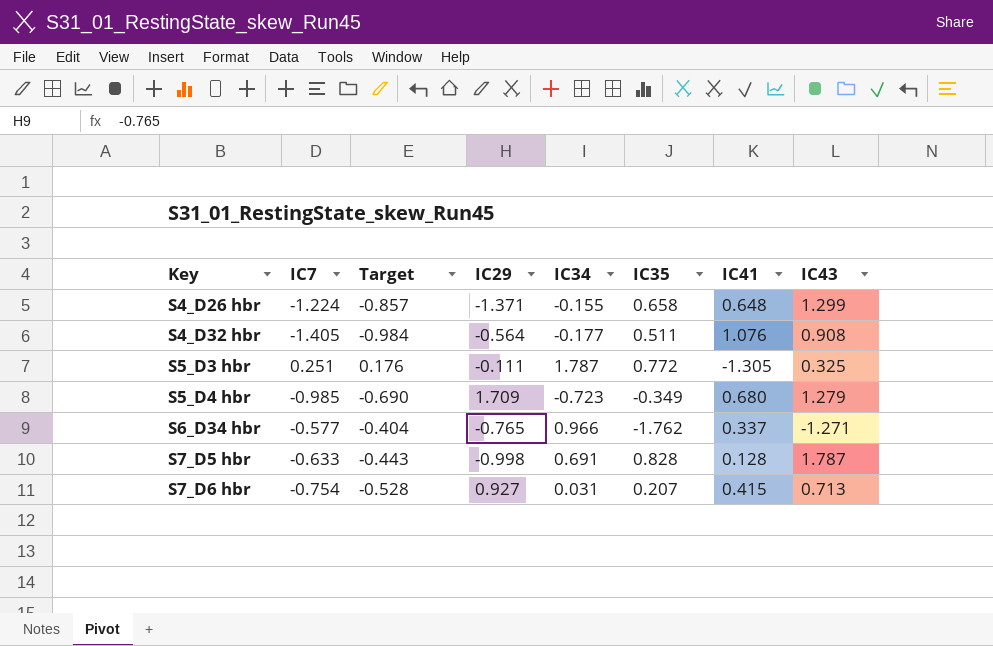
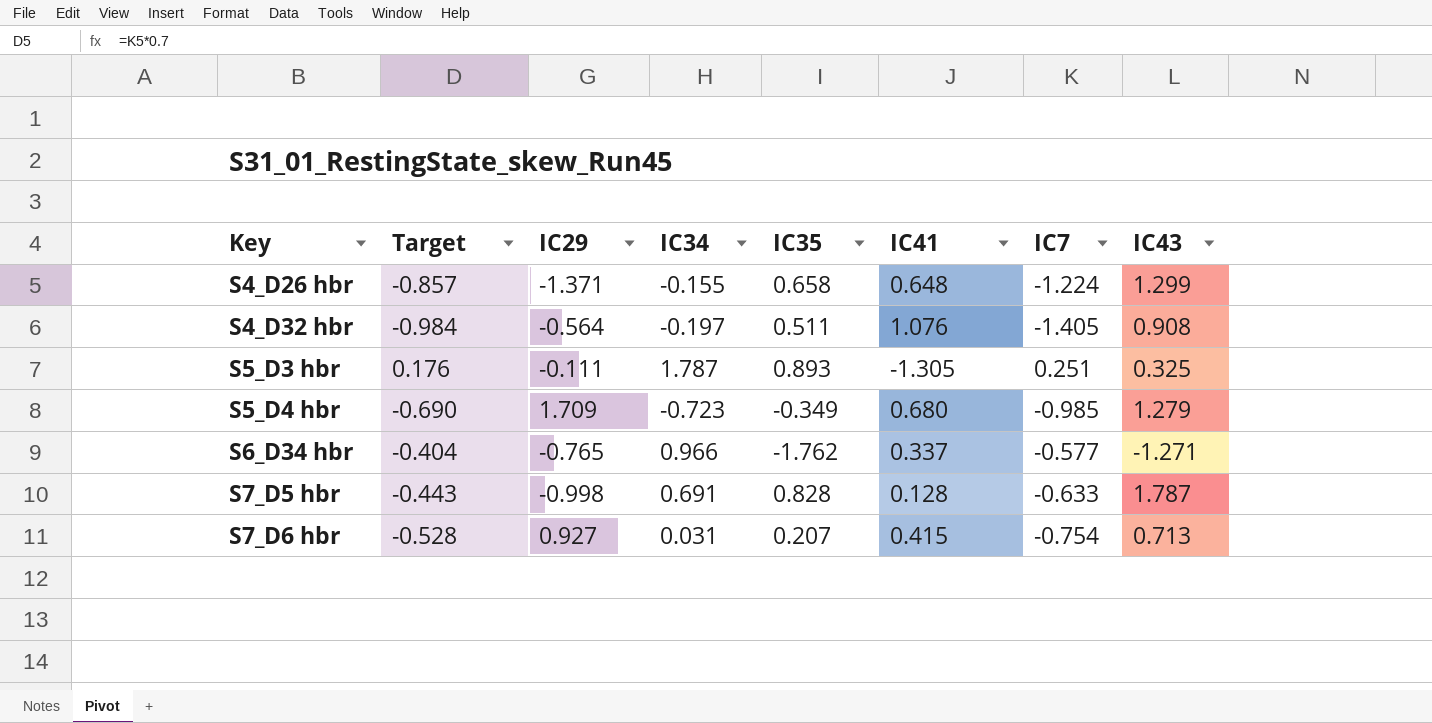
column IC7 | position: 2 -> 7
S4_D32 hbr | IC34: -0.177 -> -0.197
S5_D3 hbr | IC35: 0.772 -> 0.893

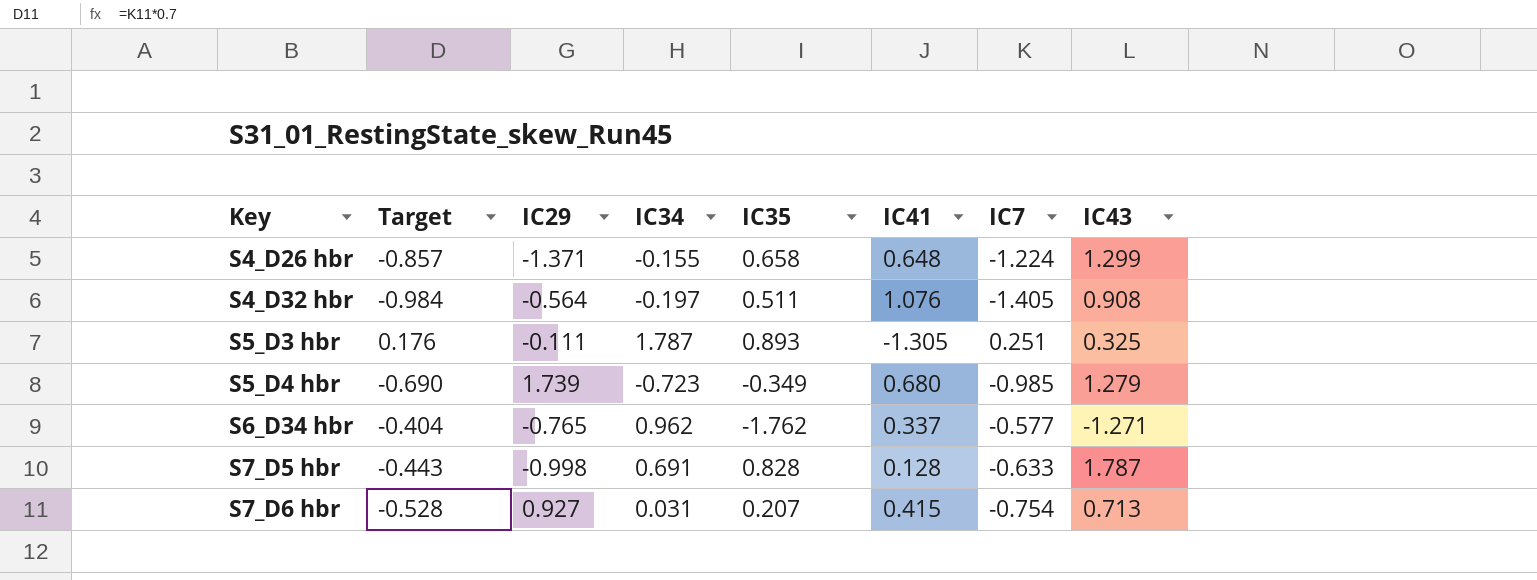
S5_D4 hbr | IC29: 1.709 -> 1.739
S6_D34 hbr | IC34: 0.966 -> 0.962

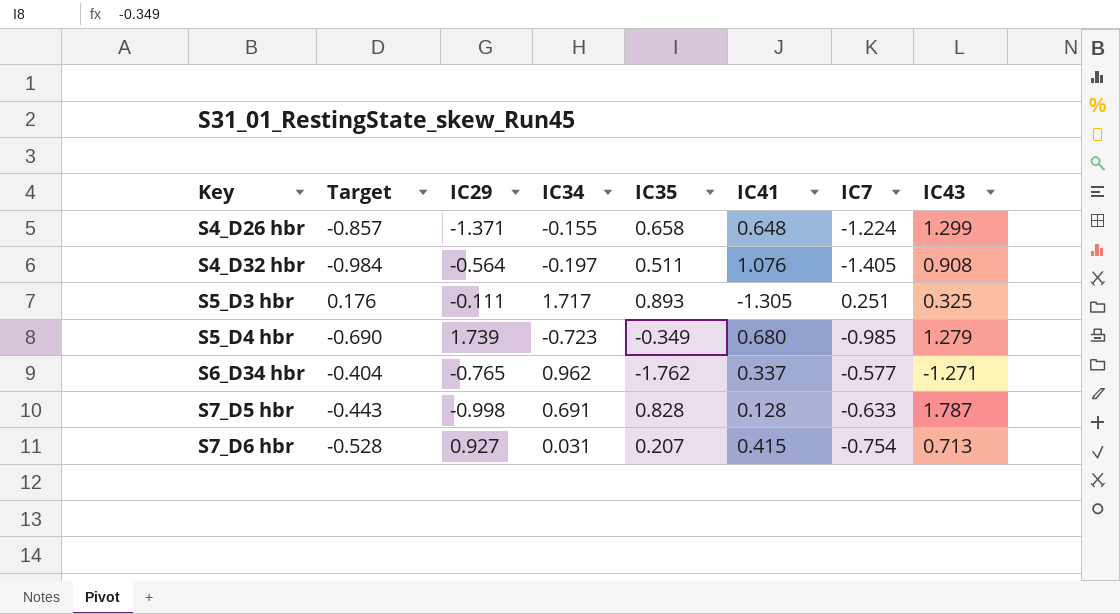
S5_D3 hbr | IC34: 1.787 -> 1.717

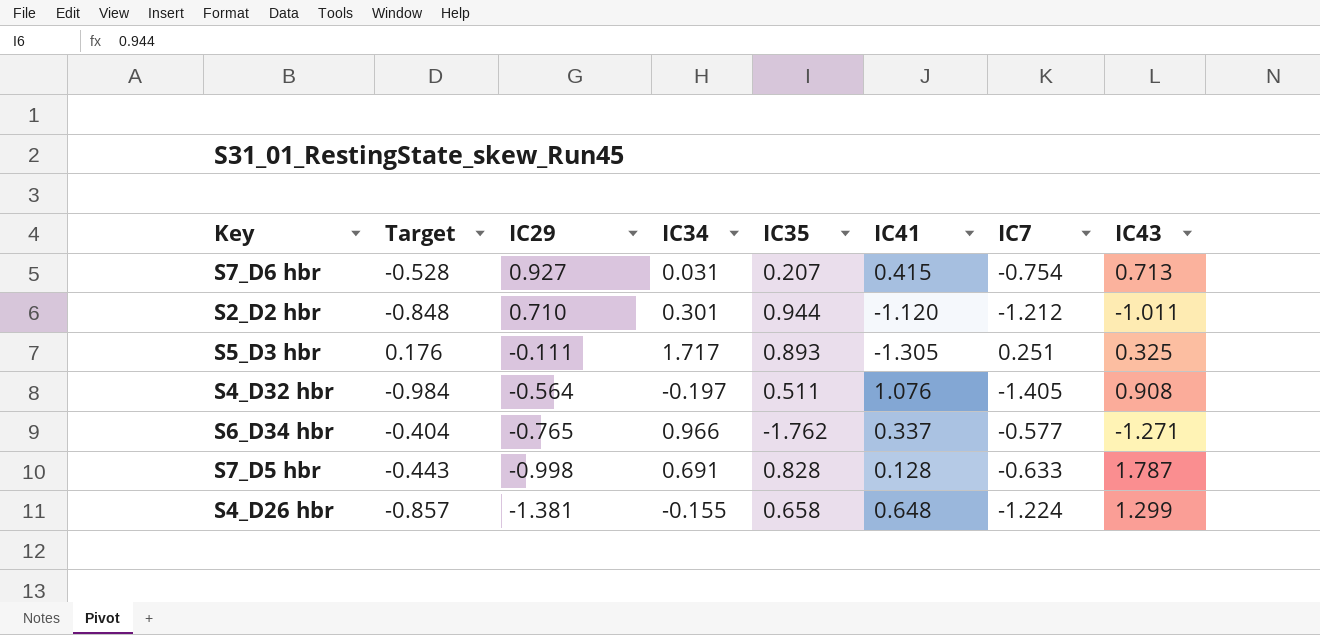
row order: Key ascending -> IC29 descending
row S5_D4 hbr: -0.690 | 1.739 | -0.723 | -0.349 | 0.680 | -0.985 | 1.279 -> none
row S2_D2 hbr: none -> -0.848 | 0.710 | 0.301 | 0.944 | -1.120 | -1.212 | -1.011
S6_D34 hbr | IC34: 0.962 -> 0.966
S4_D26 hbr | IC29: -1.371 -> -1.381

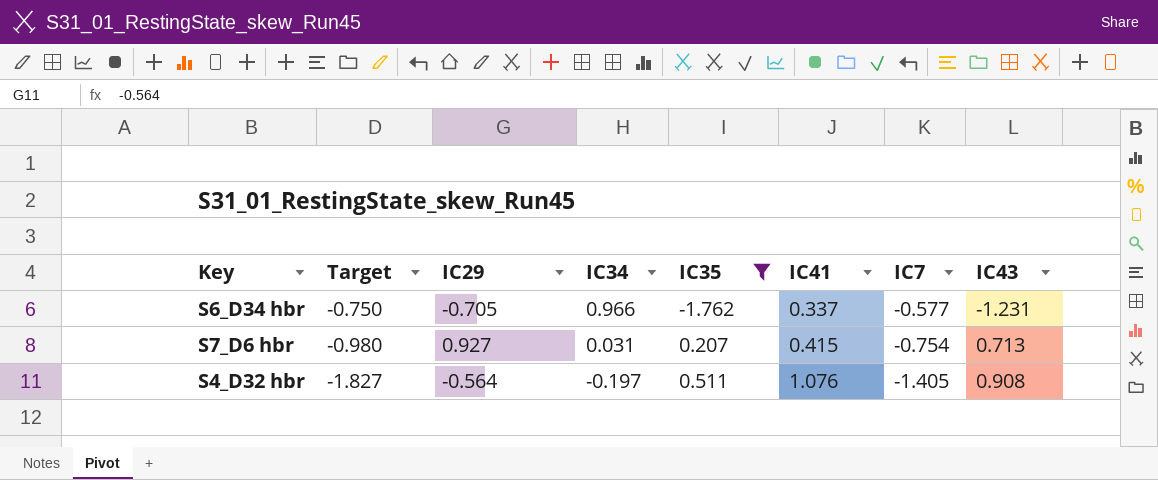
filter: none -> IC35 <= 0.511
row order: IC29 descending -> Target descending
column Target | formula: [IC7] * 0.7 -> [IC7] * 1.3
S6_D34 hbr | IC29: -0.765 -> -0.705
S6_D34 hbr | IC43: -1.271 -> -1.231

